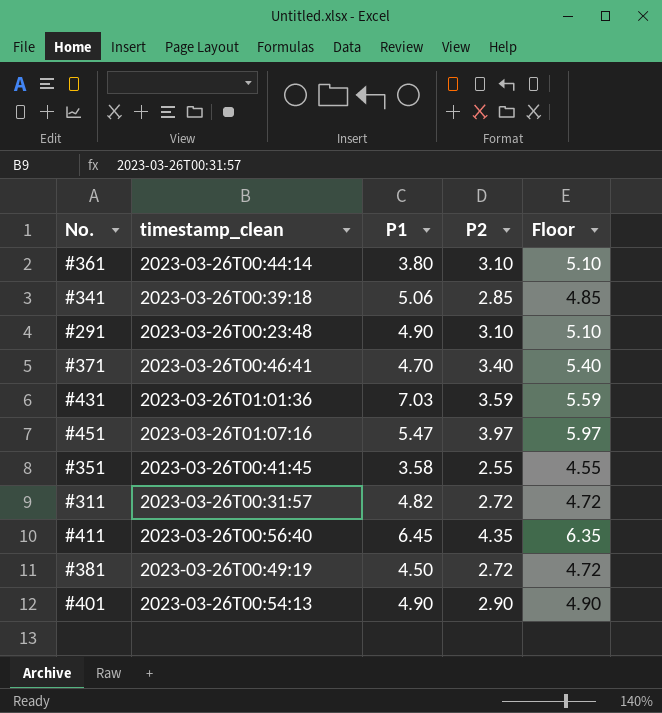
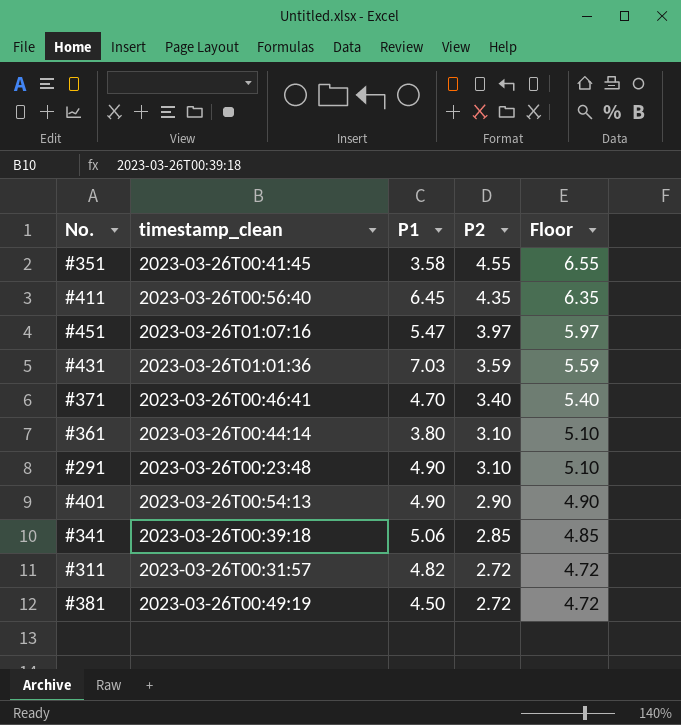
row order: none -> P2 descending
#351 | P2: 2.55 -> 4.55
#351 | Floor: 4.55 -> 6.55

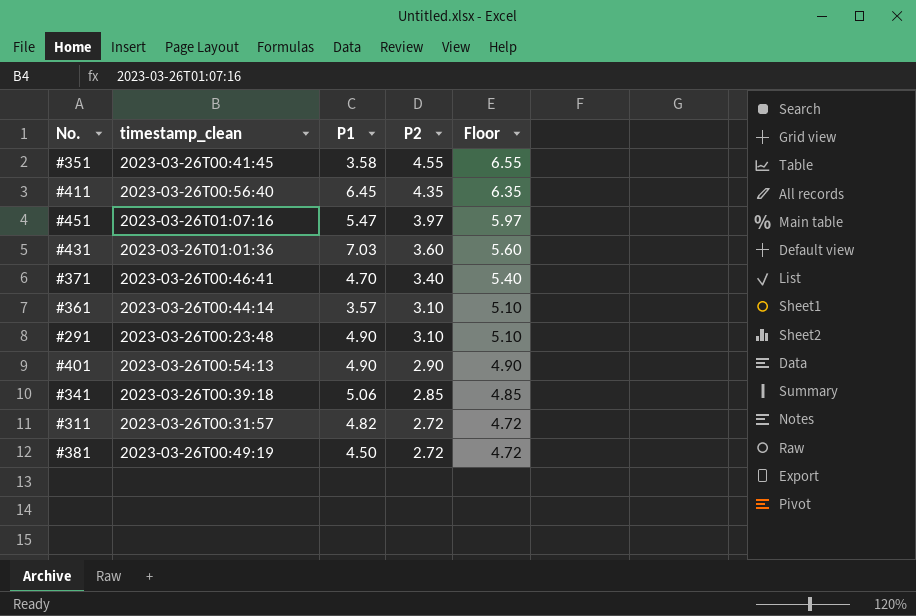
#431 | P2: 3.59 -> 3.60
#431 | Floor: 5.59 -> 5.60
#361 | P1: 3.80 -> 3.57

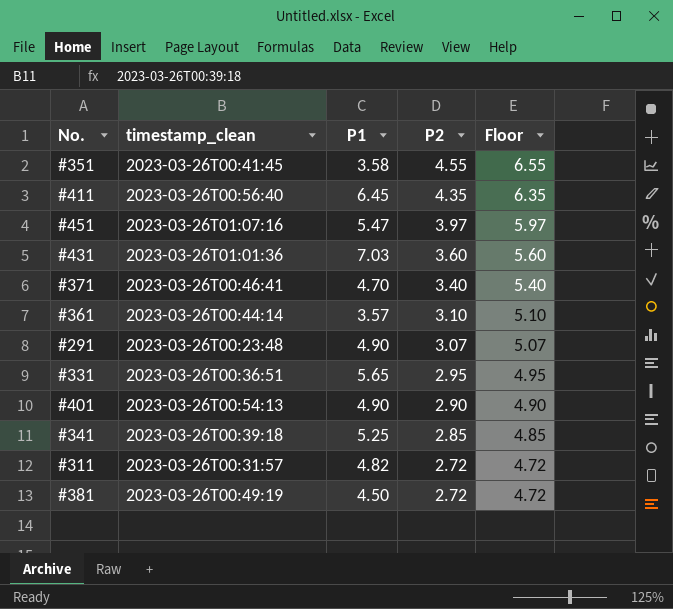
#291 | P2: 3.10 -> 3.07
#291 | Floor: 5.10 -> 5.07
row #331: none -> 2023-03-26T00:36:51 | 5.65 | 2.95 | 4.95
#341 | P1: 5.06 -> 5.25

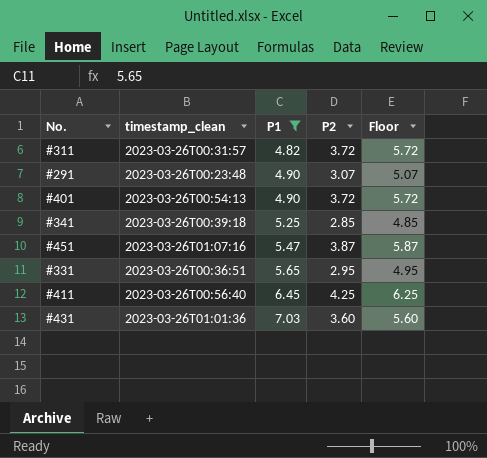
filter: none -> P1 >= 4.82
row order: P2 descending -> P1 ascending
#311 | P2: 2.72 -> 3.72
#311 | Floor: 4.72 -> 5.72
#401 | P2: 2.90 -> 3.72
#401 | Floor: 4.90 -> 5.72
#451 | P2: 3.97 -> 3.87
#451 | Floor: 5.97 -> 5.87
#411 | P2: 4.35 -> 4.25
#411 | Floor: 6.35 -> 6.25

